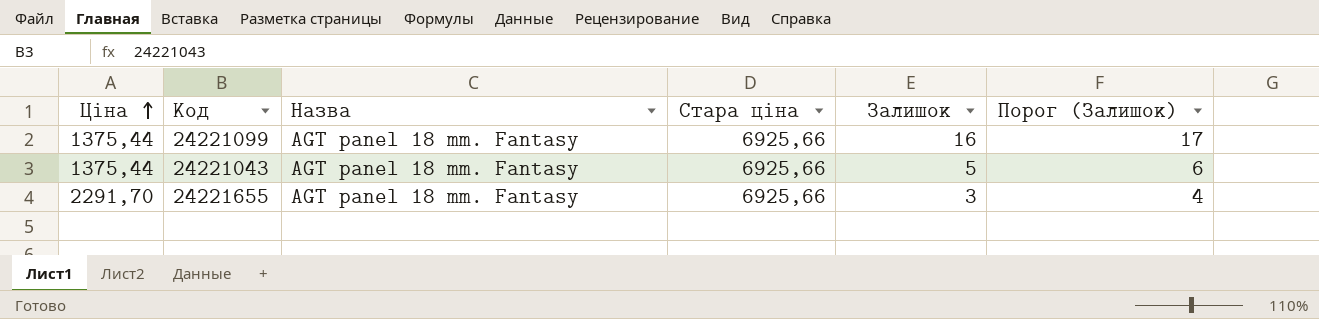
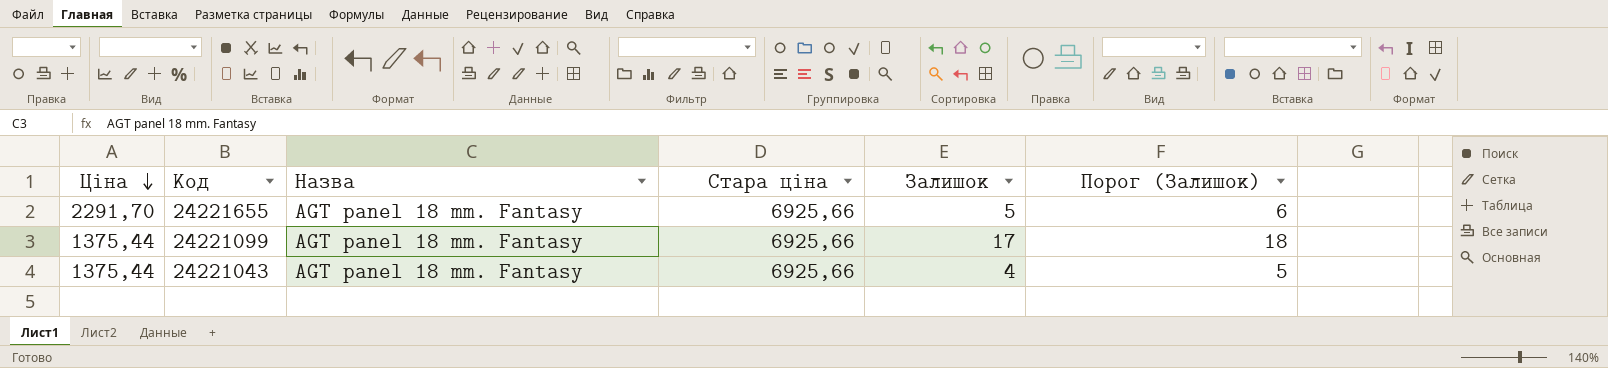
row order: Ціна ascending -> Ціна descending
24221655 | Залишок: 3 -> 5
24221655 | Порог (Залишок): 4 -> 6
24221099 | Залишок: 16 -> 17
24221099 | Порог (Залишок): 17 -> 18
24221043 | Залишок: 5 -> 4
24221043 | Порог (Залишок): 6 -> 5

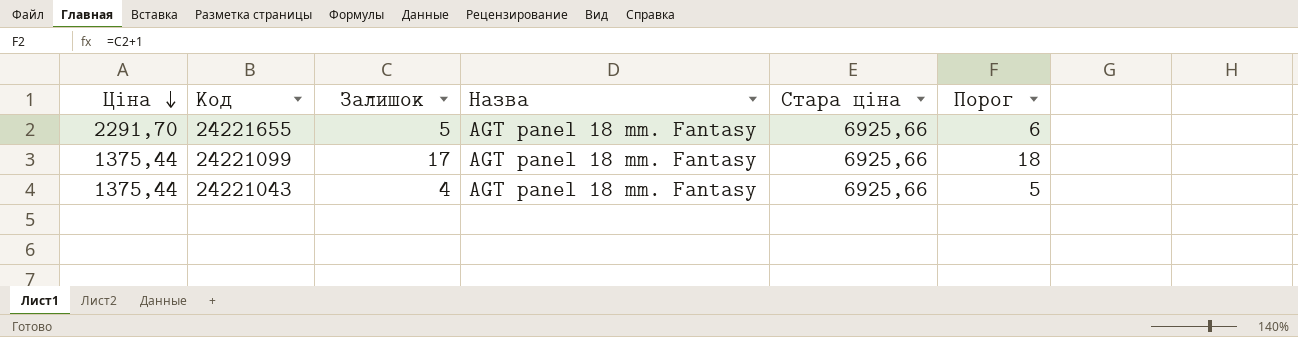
column Залишок | position: 5 -> 3
column name: Порог (Залишок) -> Порог

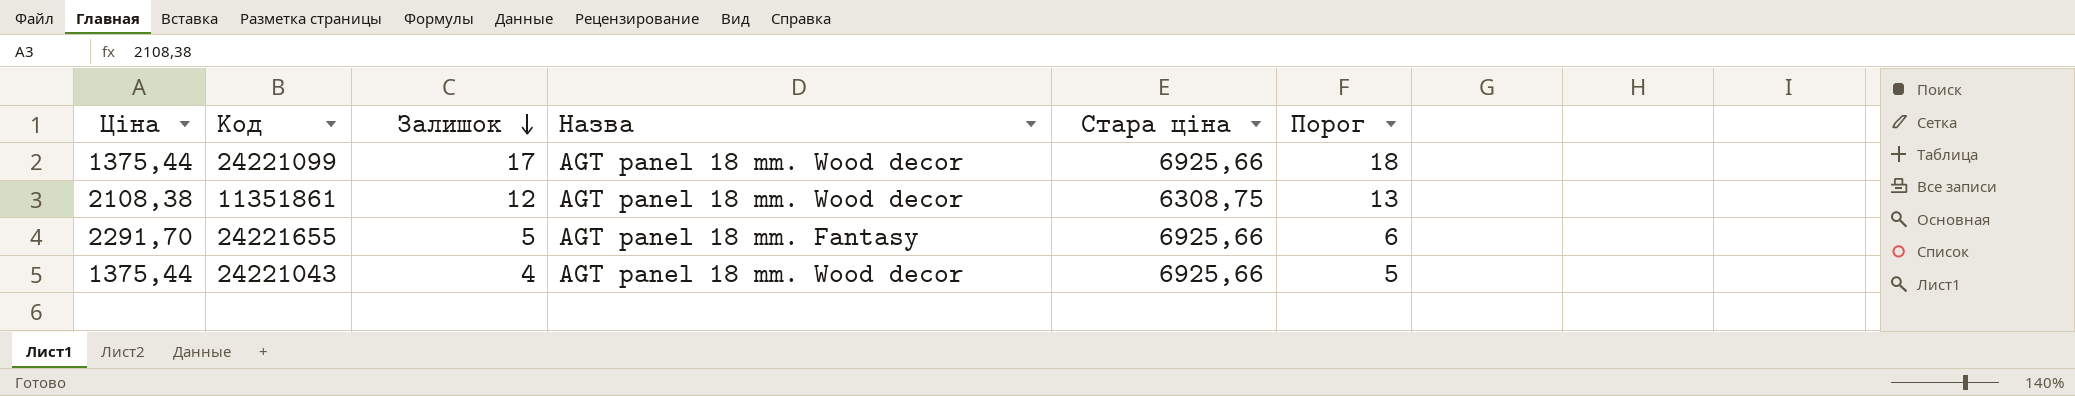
row order: Ціна descending -> Залишок descending
24221099 | Назва: AGT panel 18 mm. Fantasy -> AGT panel 18 mm. Wood decor
row 11351861: none -> 2108,38 | 12 | AGT panel 18 mm. Wood decor | 6308,75 | 13
24221043 | Назва: AGT panel 18 mm. Fantasy -> AGT panel 18 mm. Wood decor

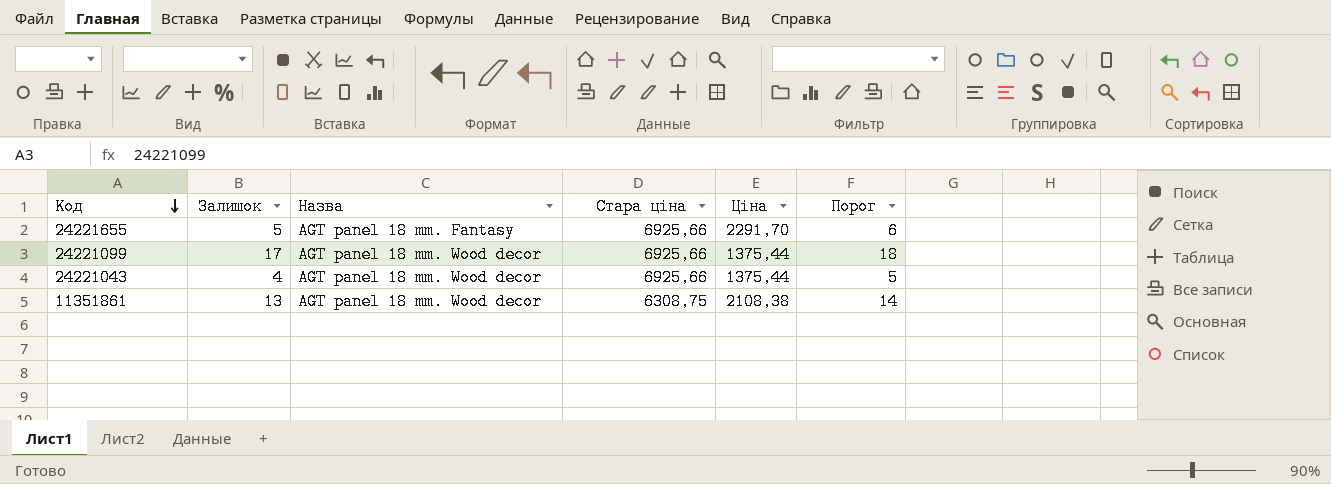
row order: Залишок descending -> Код descending
column Ціна | position: 1 -> 5
11351861 | Залишок: 12 -> 13
11351861 | Порог: 13 -> 14

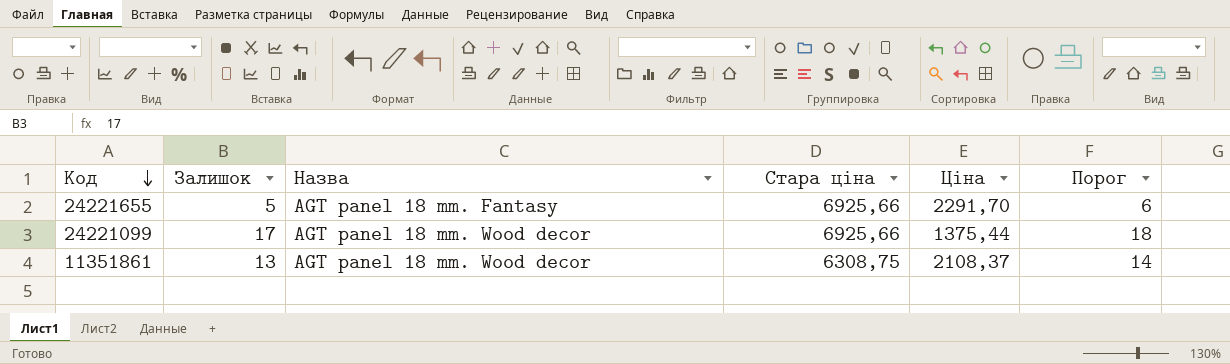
row 24221043: 4 | AGT panel 18 mm. Wood decor | 6925,66 | 1375,44 | 5 -> none
11351861 | Ціна: 2108,38 -> 2108,37

